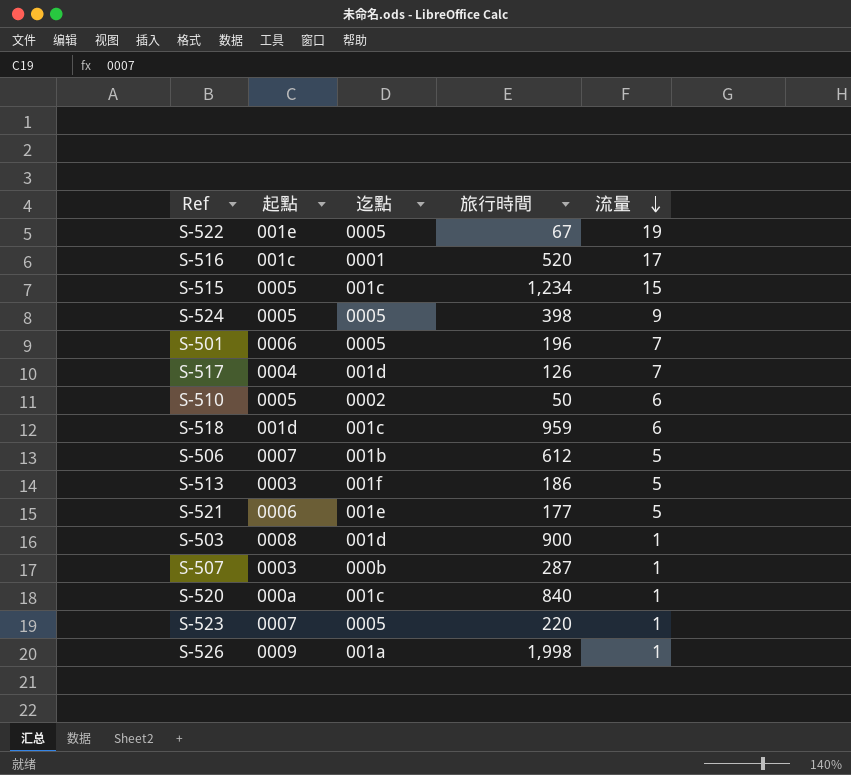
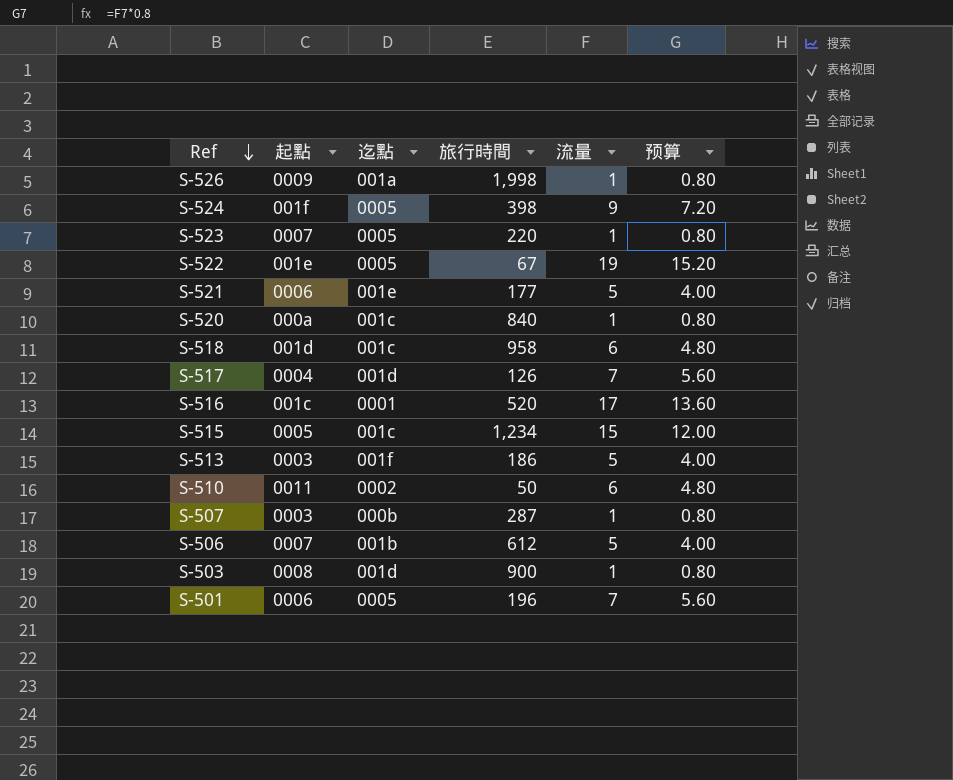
row order: 流量 descending -> Ref descending
column 预算 | formula: none -> [流量] * 0.8
S-524 | 起點: 0005 -> 001f
S-518 | 旅行時間: 959 -> 958
S-510 | 起點: 0005 -> 0011

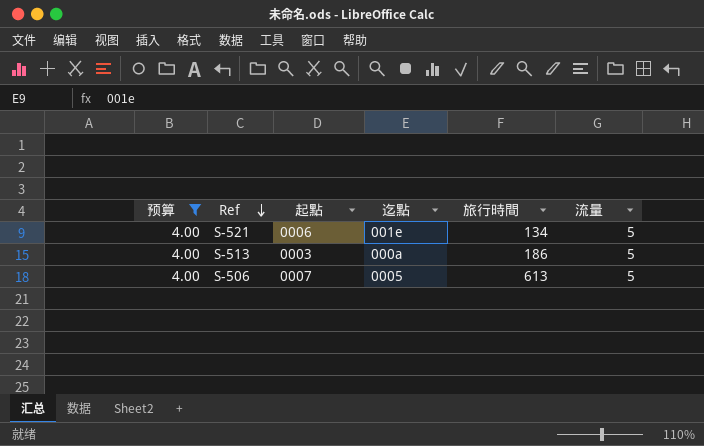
filter: none -> 预算 = 4.00
column 预算 | position: 6 -> 1
S-521 | 旅行時間: 177 -> 134
S-513 | 迄點: 001f -> 000a
S-506 | 迄點: 001b -> 0005
S-506 | 旅行時間: 612 -> 613

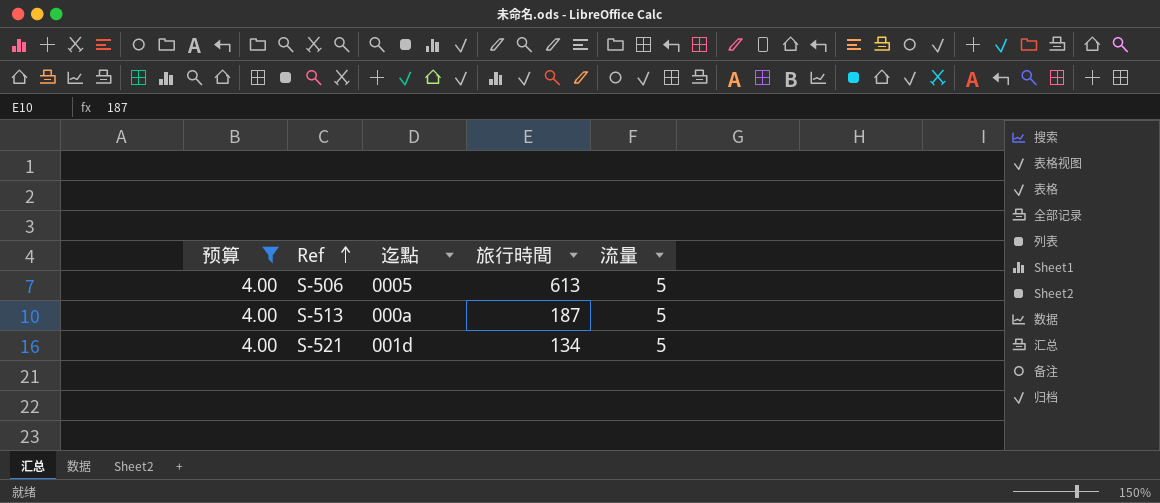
row order: Ref descending -> Ref ascending
column 起點 | position: 3 -> none
S-513 | 旅行時間: 186 -> 187
S-521 | 迄點: 001e -> 001d

